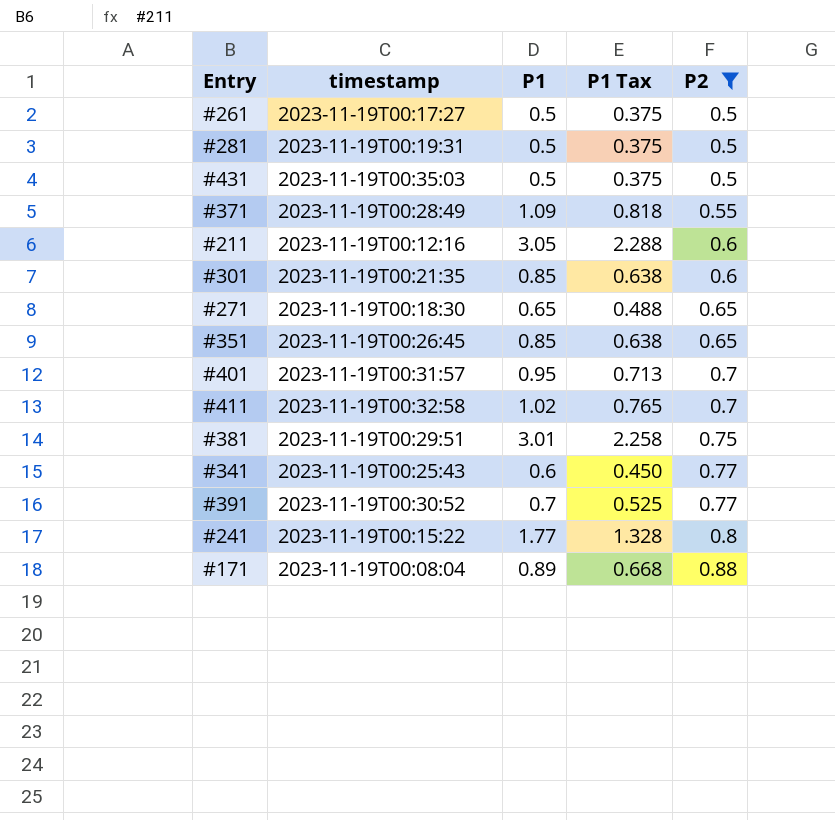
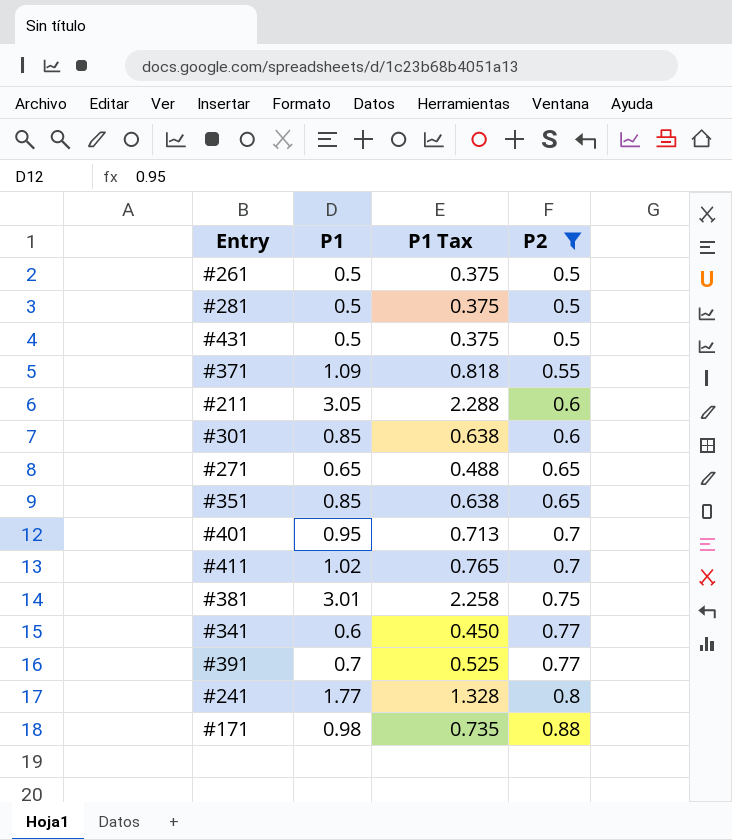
column timestamp | position: 2 -> none
#171 | P1: 0.89 -> 0.98
#171 | P1 Tax: 0.668 -> 0.735

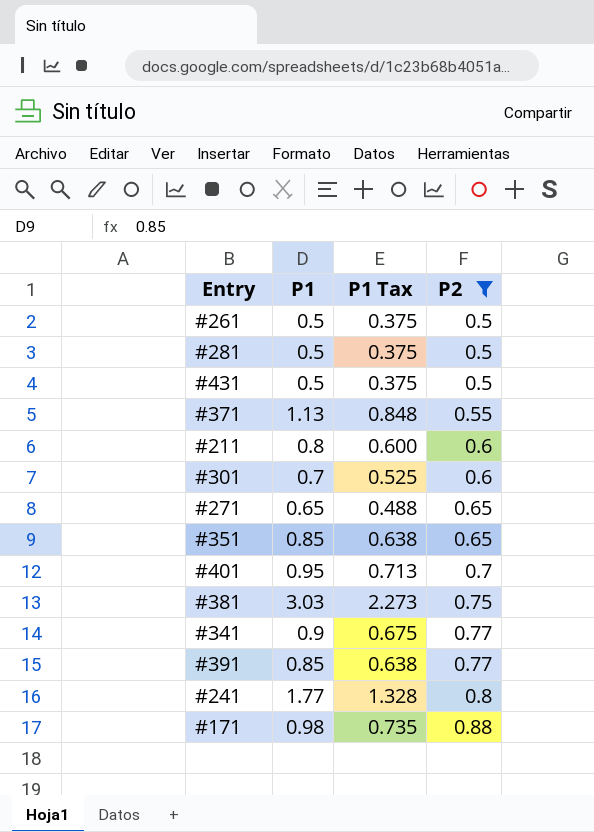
row #411: 1.02 | 0.765 | 0.7 -> none
#371 | P1: 1.09 -> 1.13
#371 | P1 Tax: 0.818 -> 0.848
#211 | P1: 3.05 -> 0.8
#211 | P1 Tax: 2.288 -> 0.600
#301 | P1: 0.85 -> 0.7
#301 | P1 Tax: 0.638 -> 0.525
#381 | P1: 3.01 -> 3.03
#381 | P1 Tax: 2.258 -> 2.273
#341 | P1: 0.6 -> 0.9
#341 | P1 Tax: 0.450 -> 0.675
#391 | P1: 0.7 -> 0.85
#391 | P1 Tax: 0.525 -> 0.638

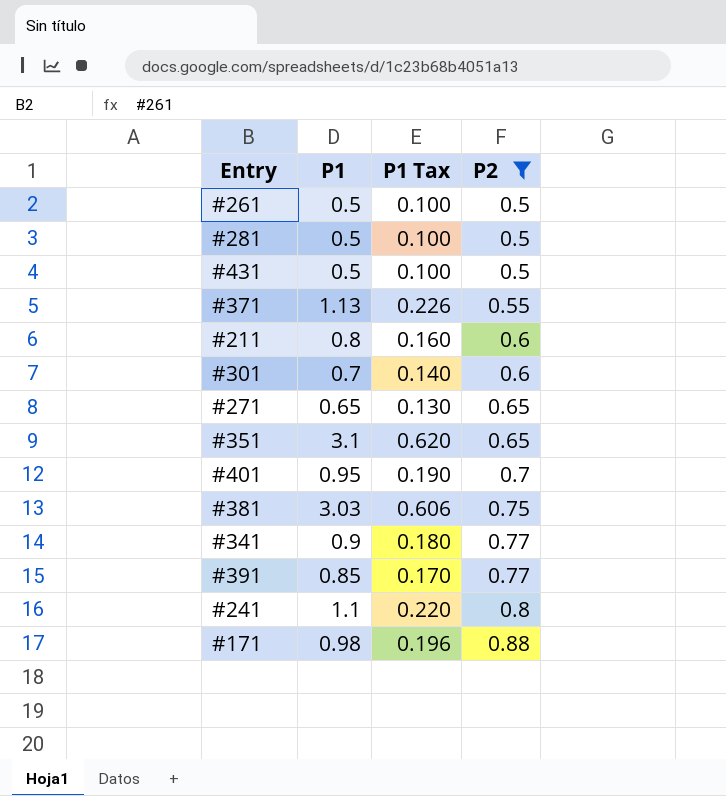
column P1 Tax | formula: [P1] * 0.75 -> [P1] * 0.2
#351 | P1: 0.85 -> 3.1
#241 | P1: 1.77 -> 1.1

